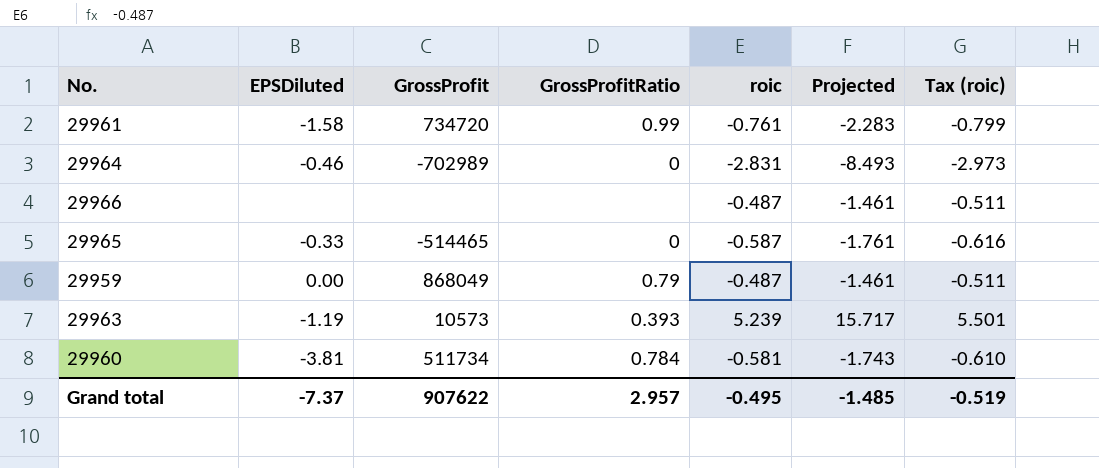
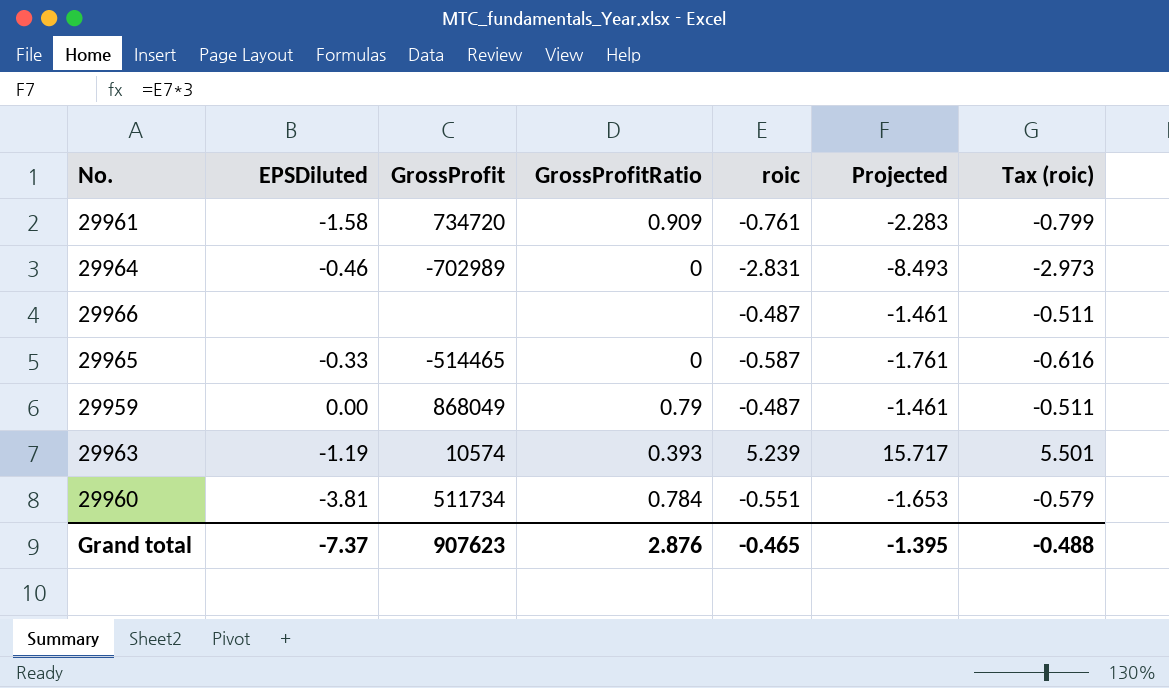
29961 | GrossProfitRatio: 0.99 -> 0.909
29963 | GrossProfit: 10573 -> 10574
29960 | roic: -0.581 -> -0.551
29960 | Projected: -1.743 -> -1.653
29960 | Tax (roic): -0.610 -> -0.579
Grand total | GrossProfit: 907622 -> 907623
Grand total | GrossProfitRatio: 2.957 -> 2.876
Grand total | roic: -0.495 -> -0.465
Grand total | Projected: -1.485 -> -1.395
Grand total | Tax (roic): -0.519 -> -0.488

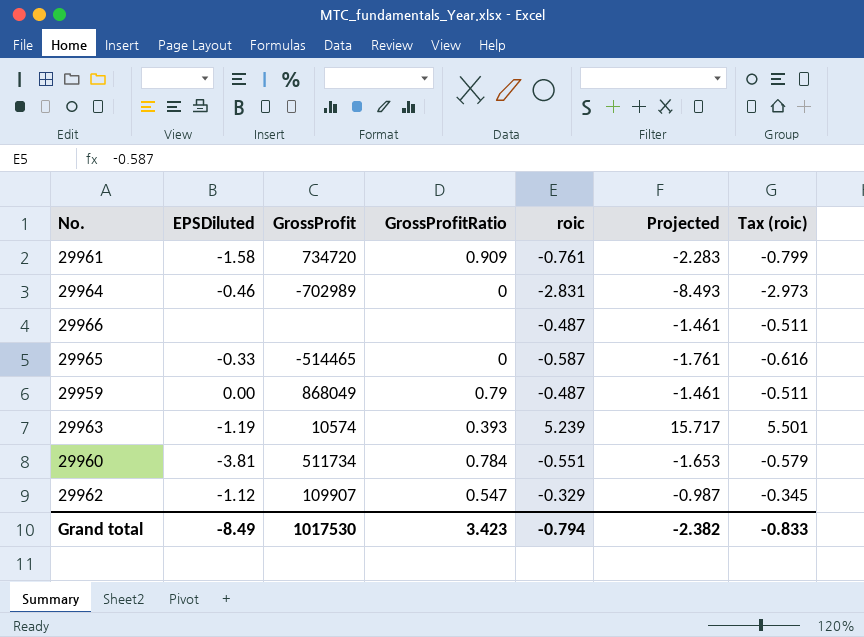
row 29962: none -> -1.12 | 109907 | 0.547 | -0.329 | -0.987 | -0.345
Grand total | EPSDiluted: -7.37 -> -8.49
Grand total | GrossProfit: 907623 -> 1017530
Grand total | GrossProfitRatio: 2.876 -> 3.423
Grand total | roic: -0.465 -> -0.794
Grand total | Projected: -1.395 -> -2.382
Grand total | Tax (roic): -0.488 -> -0.833

